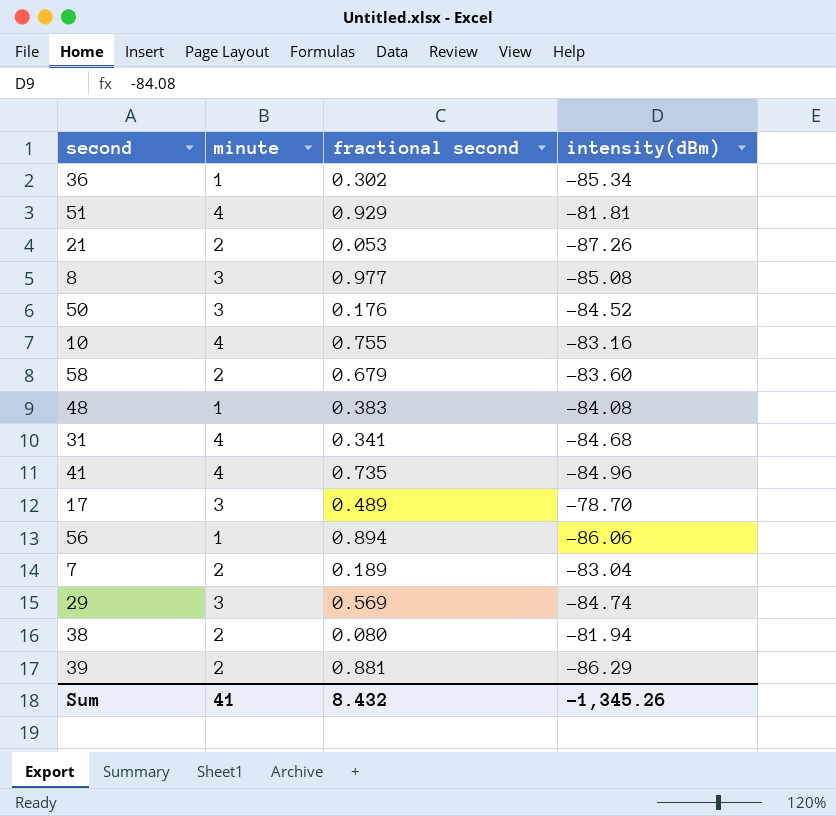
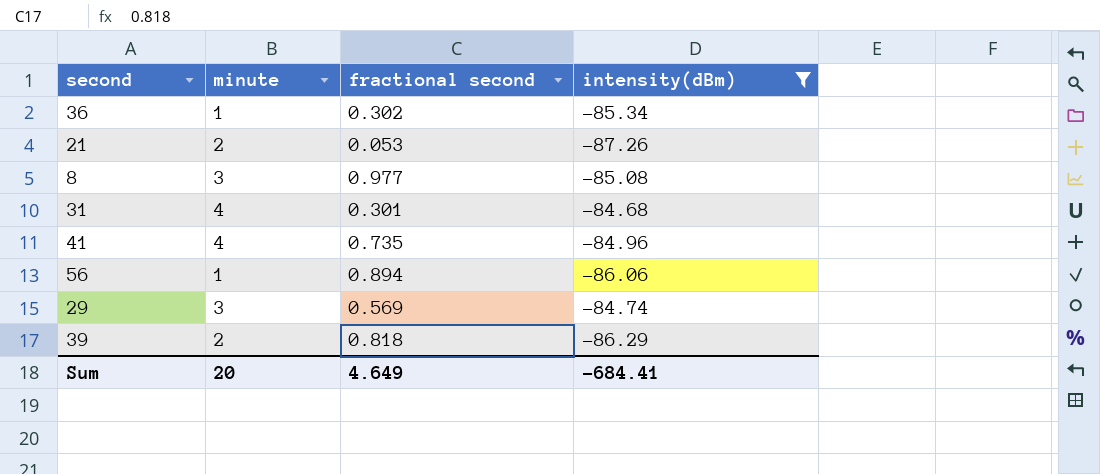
filter: none -> intensity(dBm) <= -84.68
31 | fractional second: 0.341 -> 0.301
39 | fractional second: 0.881 -> 0.818
Sum | minute: 41 -> 20
Sum | fractional second: 8.432 -> 4.649
Sum | intensity(dBm): -1,345.26 -> -684.41

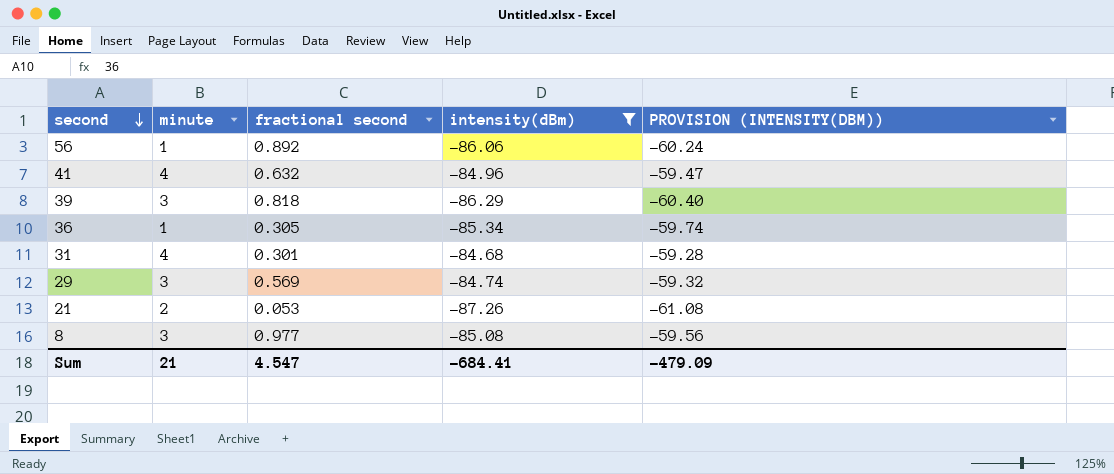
row order: none -> second descending
column PROVISION (INTENSITY(DBM)) | formula: none -> [intensity(dBm)] * 0.7
56 | fractional second: 0.894 -> 0.892
41 | fractional second: 0.735 -> 0.632
39 | minute: 2 -> 3
36 | fractional second: 0.302 -> 0.305
Sum | minute: 20 -> 21
Sum | fractional second: 4.649 -> 4.547

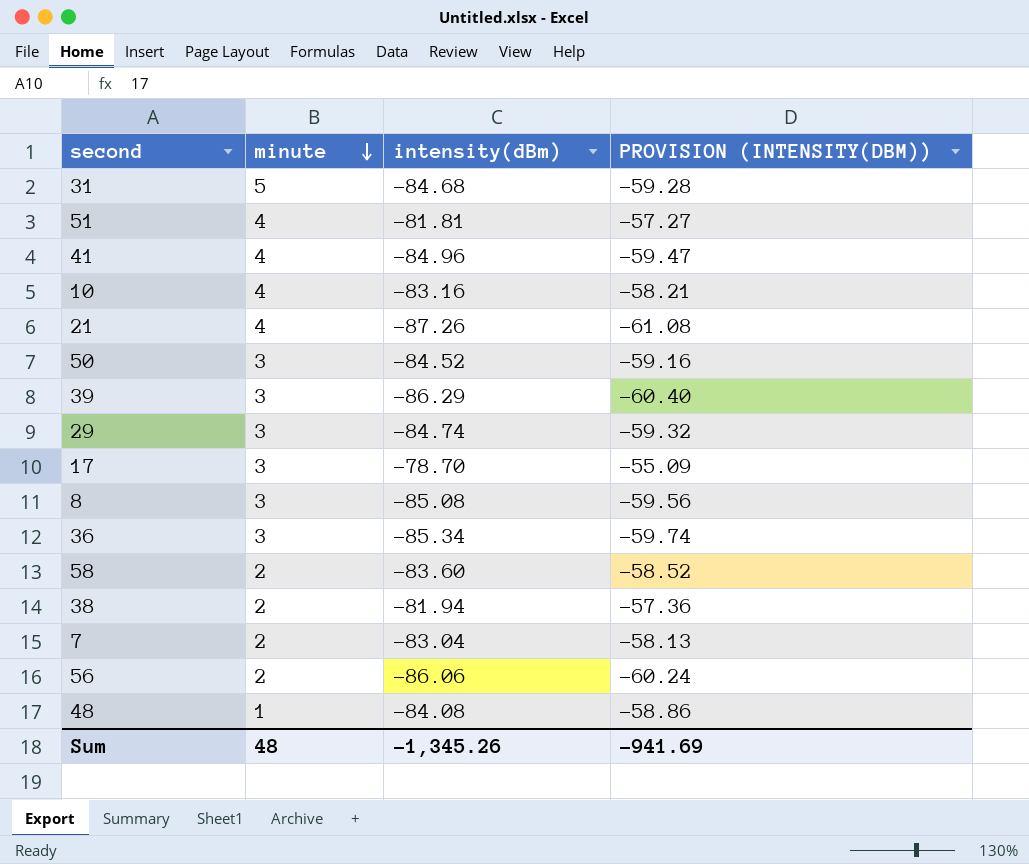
filter: intensity(dBm) <= -84.68 -> none
row order: second descending -> minute descending
column fractional second | position: 3 -> none
31 | minute: 4 -> 5
21 | minute: 2 -> 4
36 | minute: 1 -> 3
56 | minute: 1 -> 2
Sum | minute: 21 -> 48
Sum | intensity(dBm): -684.41 -> -1,345.26
Sum | PROVISION (INTENSITY(DBM)): -479.09 -> -941.69

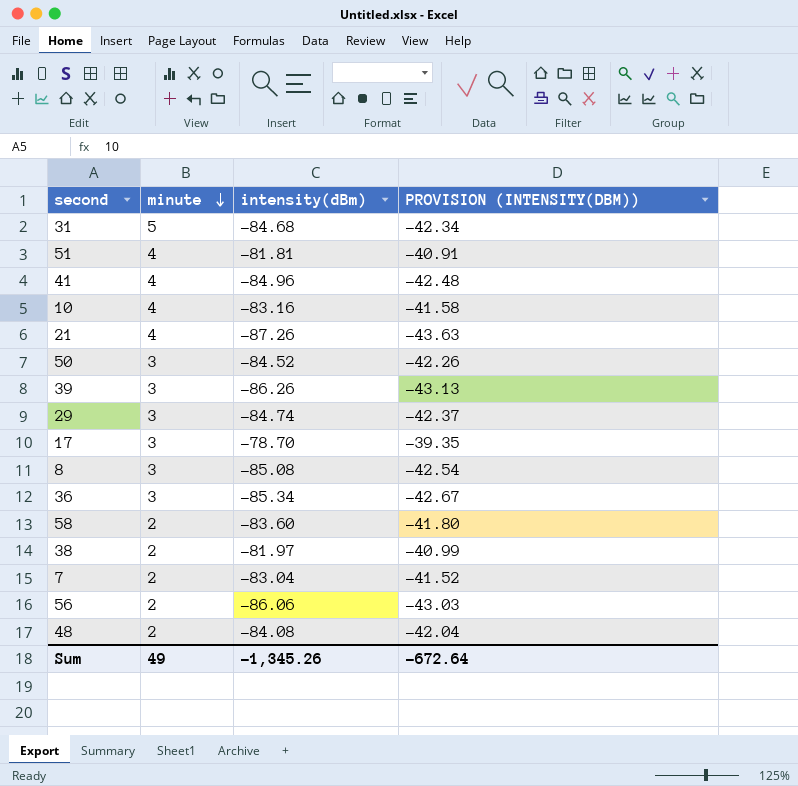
column PROVISION (INTENSITY(DBM)) | formula: [intensity(dBm)] * 0.7 -> [intensity(dBm)] * 0.5
39 | intensity(dBm): -86.29 -> -86.26
38 | intensity(dBm): -81.94 -> -81.97
48 | minute: 1 -> 2
Sum | minute: 48 -> 49
Sum | PROVISION (INTENSITY(DBM)): -941.69 -> -672.64

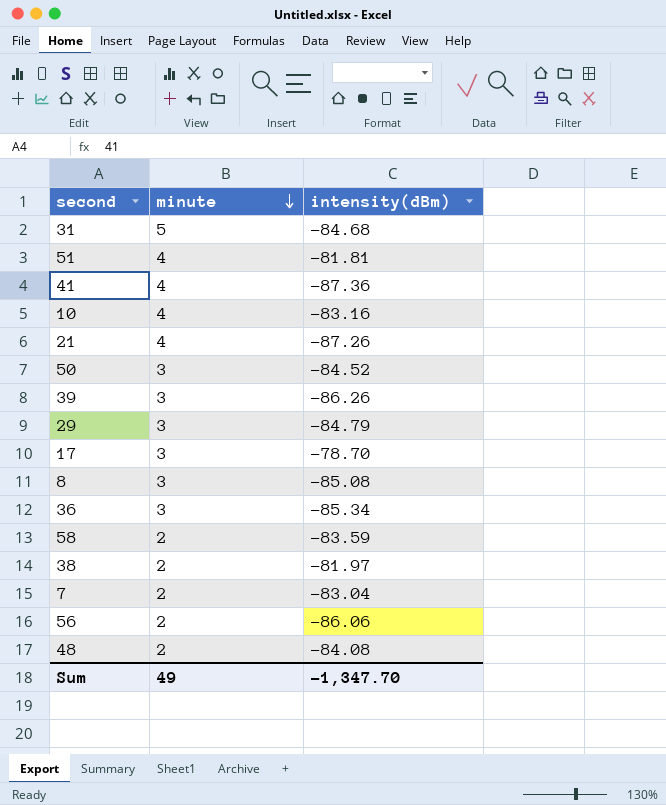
column PROVISION (INTENSITY(DBM)) | formula: [intensity(dBm)] * 0.5 -> none
41 | intensity(dBm): -84.96 -> -87.36
29 | intensity(dBm): -84.74 -> -84.79
58 | intensity(dBm): -83.60 -> -83.59
Sum | intensity(dBm): -1,345.26 -> -1,347.70

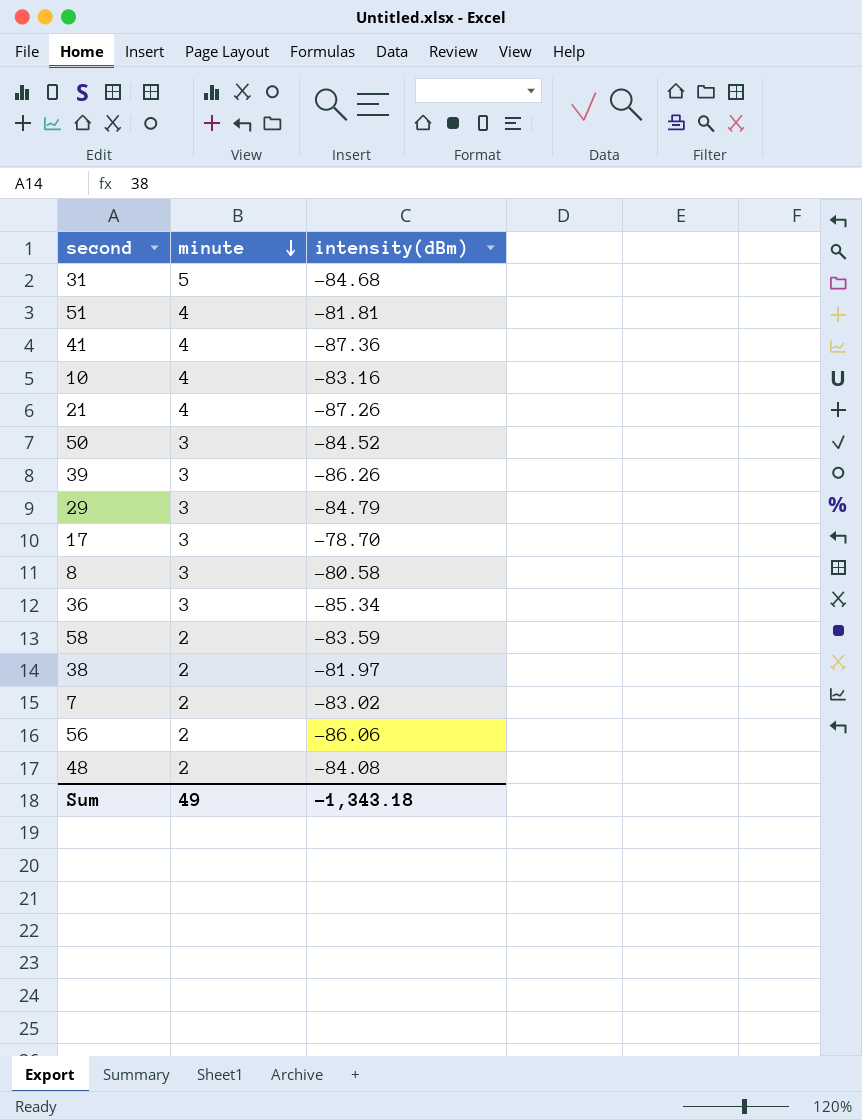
8 | intensity(dBm): -85.08 -> -80.58
7 | intensity(dBm): -83.04 -> -83.02
Sum | intensity(dBm): -1,347.70 -> -1,343.18

